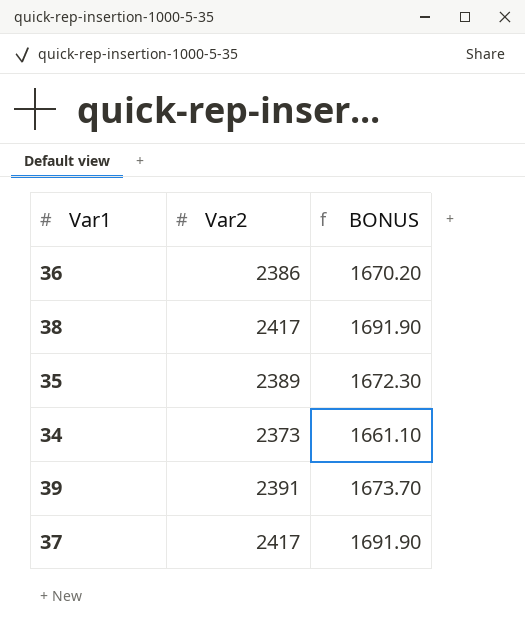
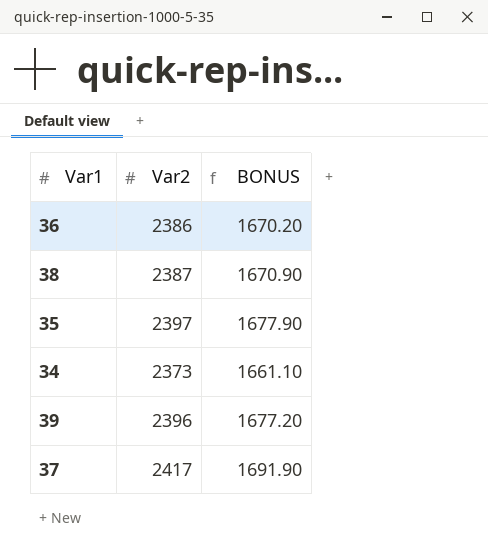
38 | Var2: 2417 -> 2387
38 | BONUS: 1691.90 -> 1670.90
35 | Var2: 2389 -> 2397
35 | BONUS: 1672.30 -> 1677.90
39 | Var2: 2391 -> 2396
39 | BONUS: 1673.70 -> 1677.20

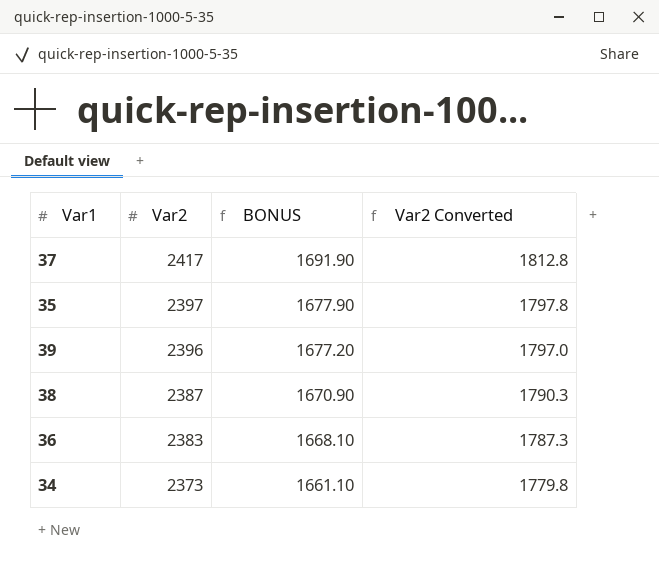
row order: none -> Var2 descending
column Var2 Converted | formula: none -> [Var2] * 0.75
36 | Var2: 2386 -> 2383
36 | BONUS: 1670.20 -> 1668.10

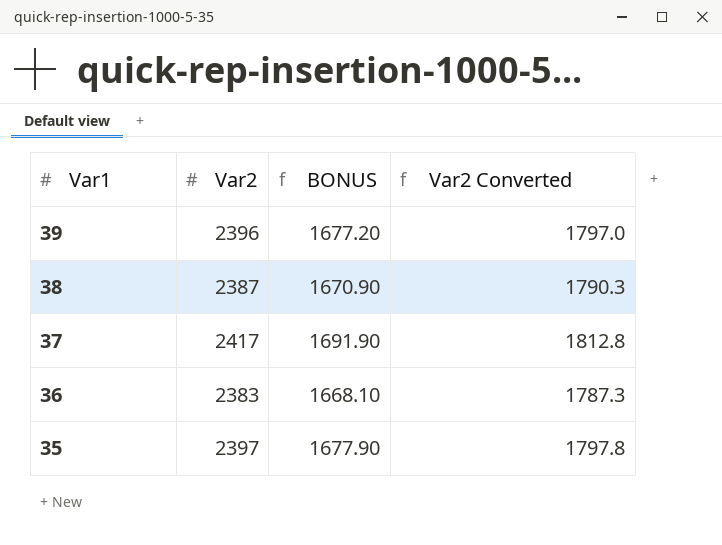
row order: Var2 descending -> Var1 descending
row 34: 2373 | 1661.10 | 1779.8 -> none

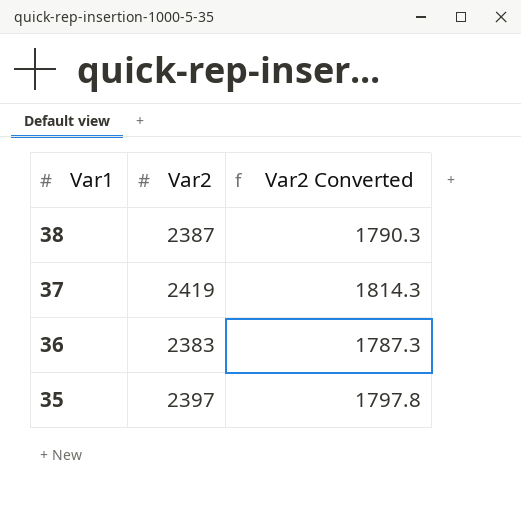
column BONUS | formula: [Var2] * 0.7 -> none
row 39: 2396 | 1677.20 | 1797.0 -> none
37 | Var2: 2417 -> 2419
37 | Var2 Converted: 1812.8 -> 1814.3

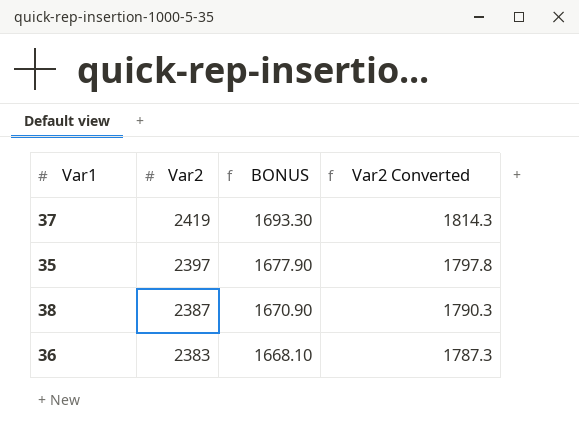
row order: Var1 descending -> Var2 descending
column BONUS | formula: none -> [Var2] * 0.7

